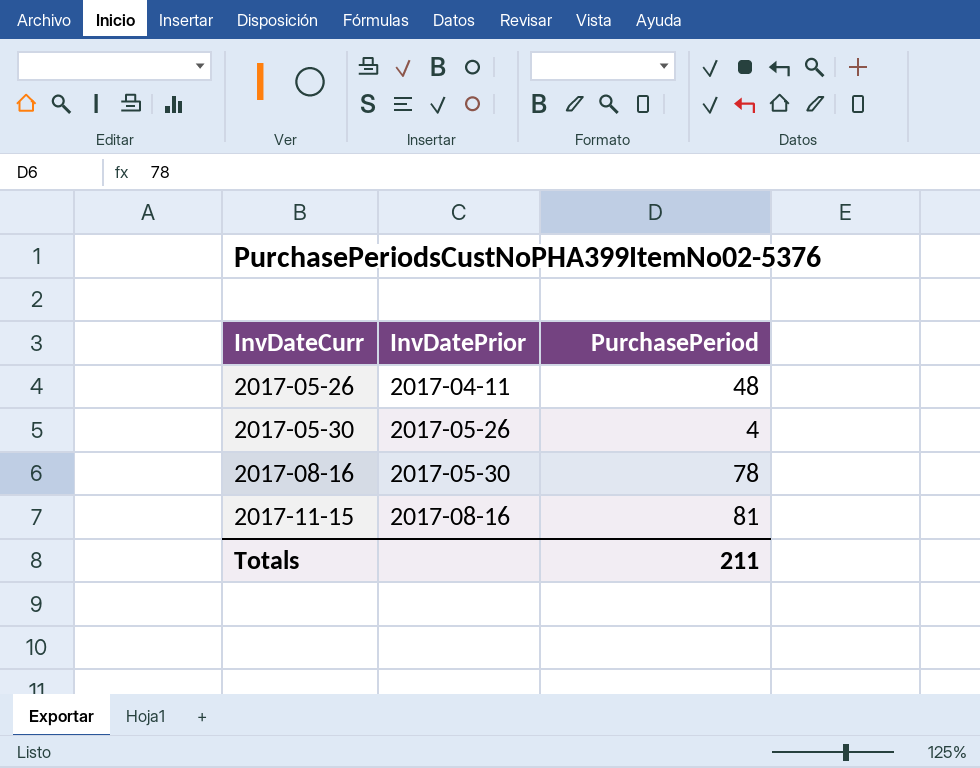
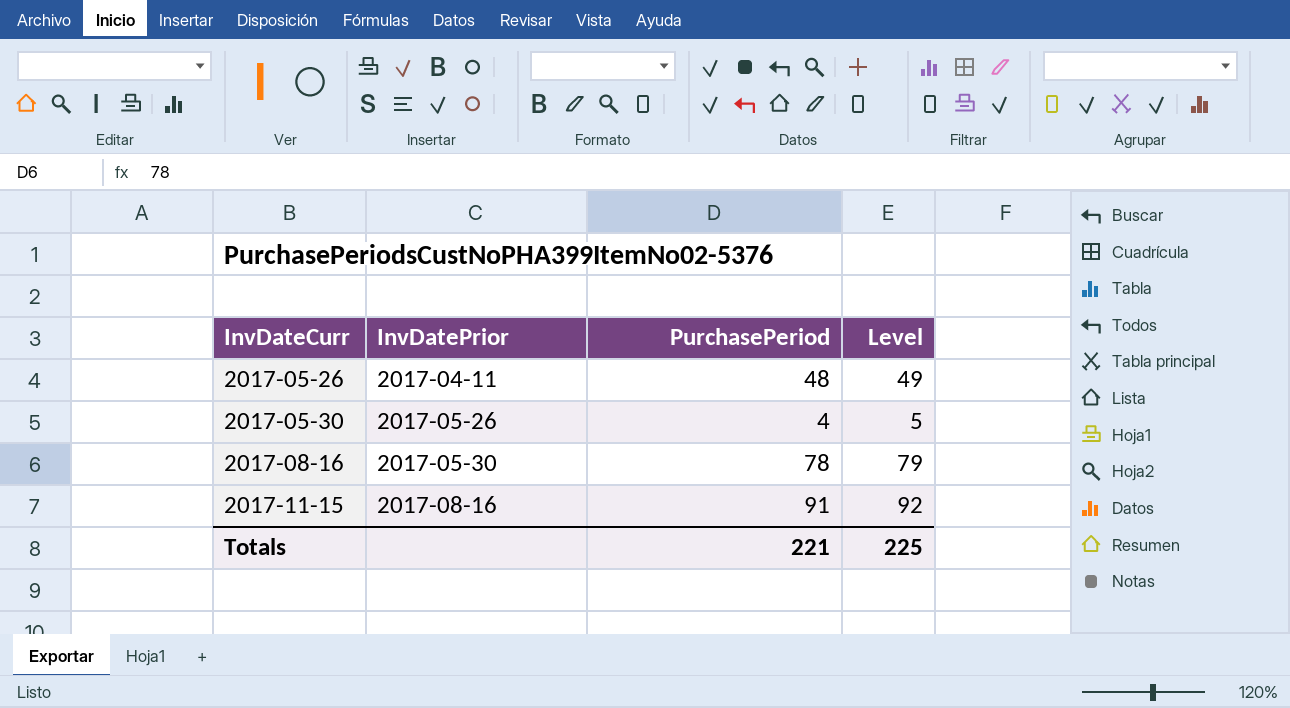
column Level | formula: none -> [PurchasePeriod] + 1
2017-11-15 | PurchasePeriod: 81 -> 91
Totals | PurchasePeriod: 211 -> 221

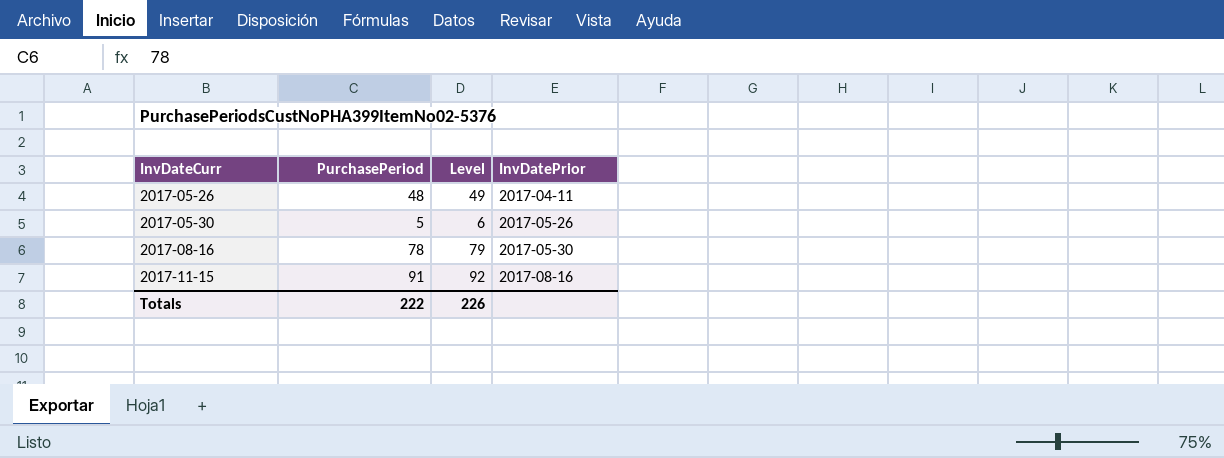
column InvDatePrior | position: 2 -> 4
2017-05-30 | PurchasePeriod: 4 -> 5
2017-05-30 | Level: 5 -> 6
Totals | PurchasePeriod: 221 -> 222
Totals | Level: 225 -> 226

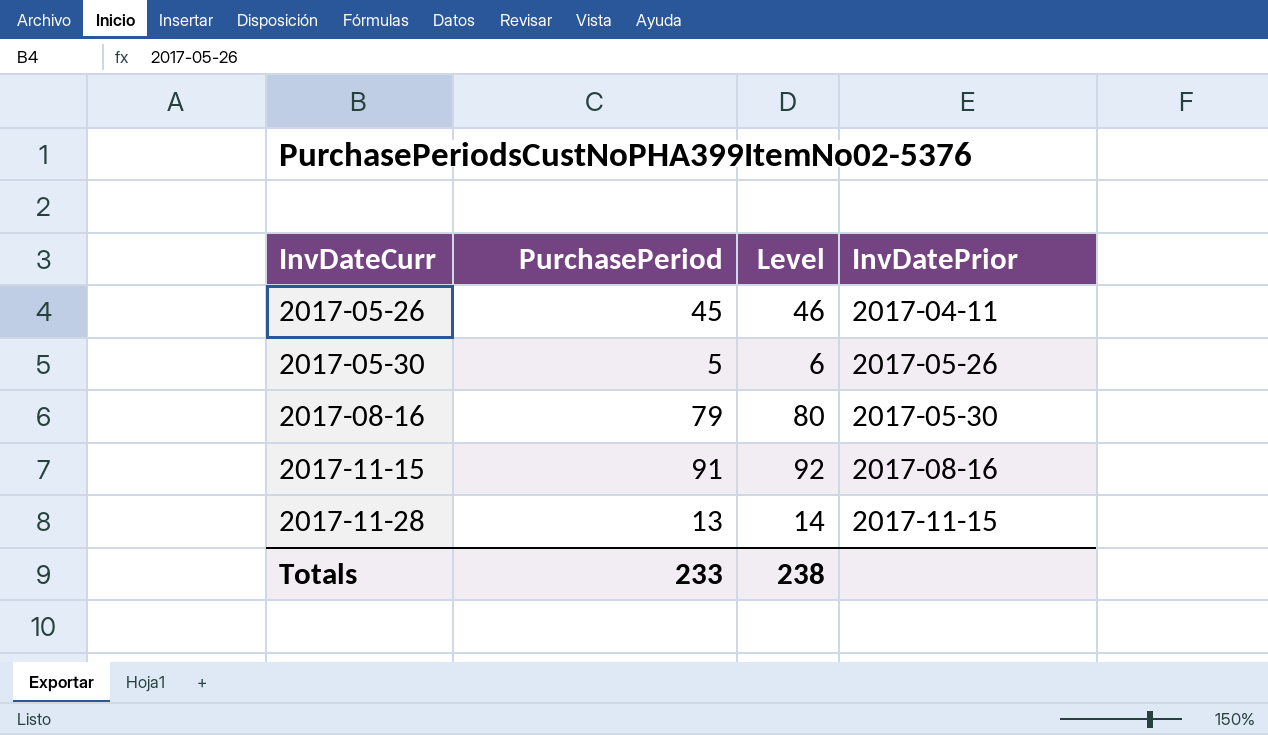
2017-05-26 | PurchasePeriod: 48 -> 45
2017-05-26 | Level: 49 -> 46
2017-08-16 | PurchasePeriod: 78 -> 79
2017-08-16 | Level: 79 -> 80
row 2017-11-28: none -> 13 | 14 | 2017-11-15
Totals | PurchasePeriod: 222 -> 233
Totals | Level: 226 -> 238

